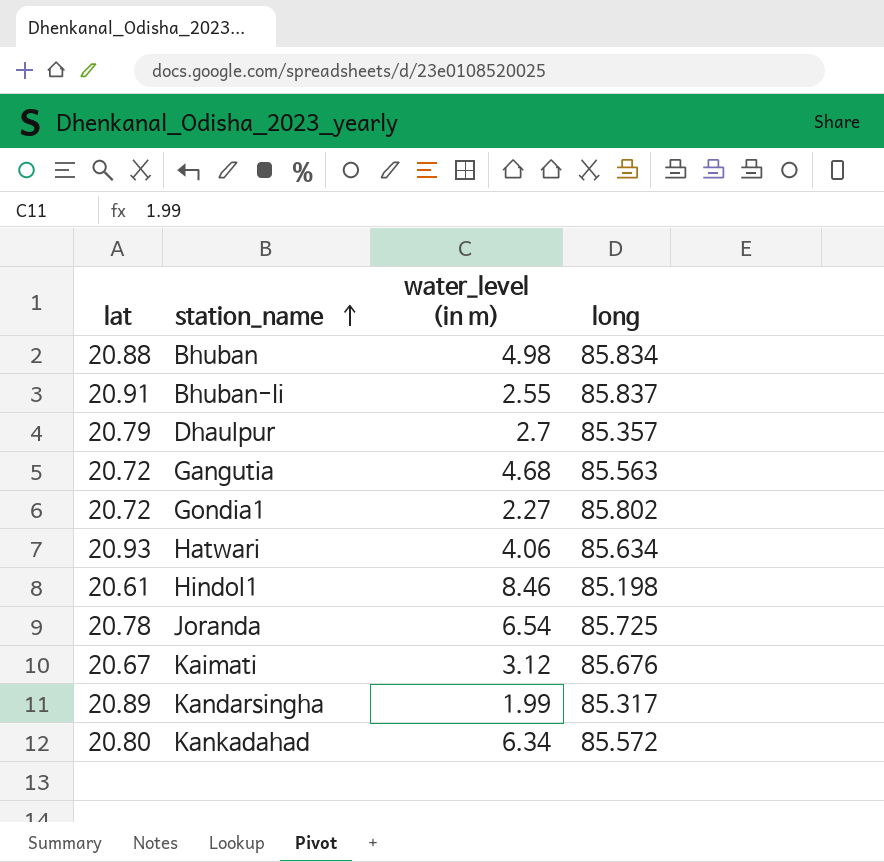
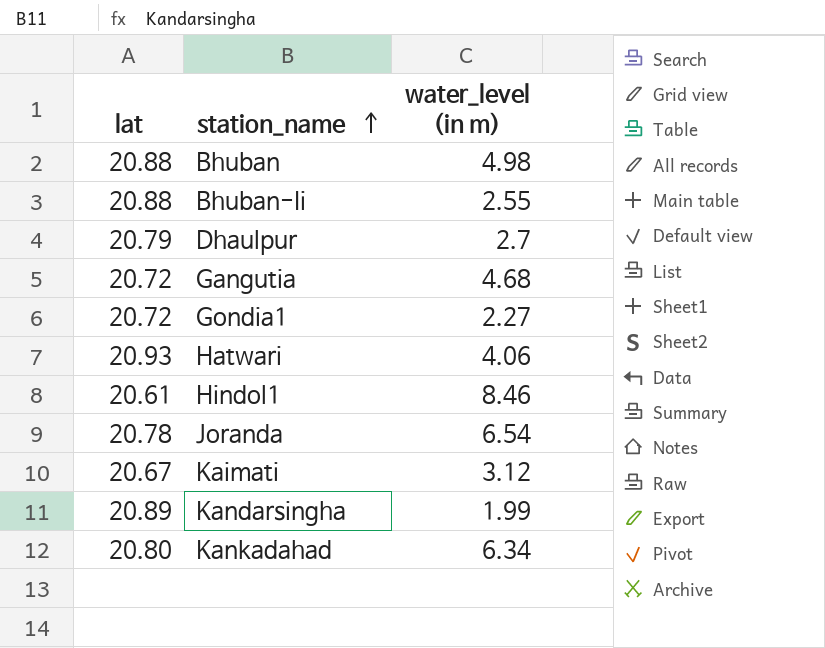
column long | position: 4 -> none
Bhuban-Ii | lat: 20.91 -> 20.88

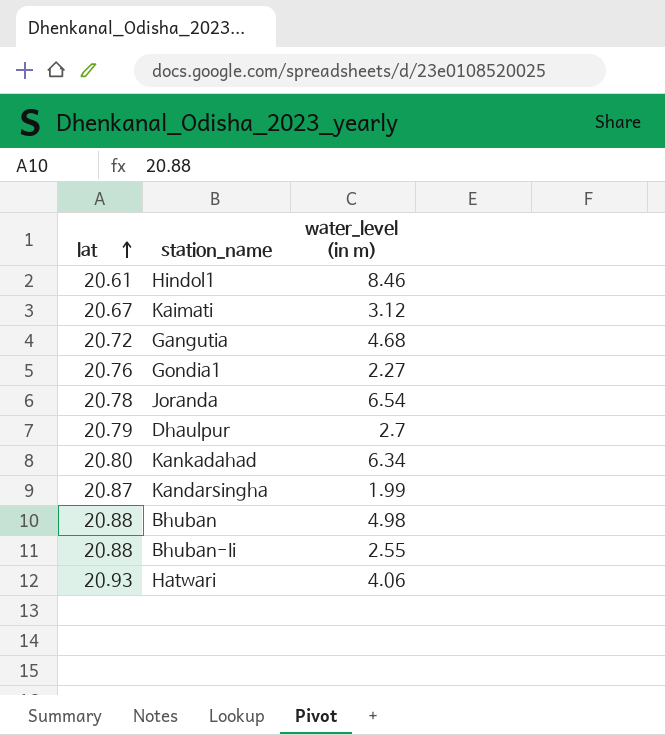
row order: station_name ascending -> lat ascending
Gondia1 | lat: 20.72 -> 20.76
Kandarsingha | lat: 20.89 -> 20.87

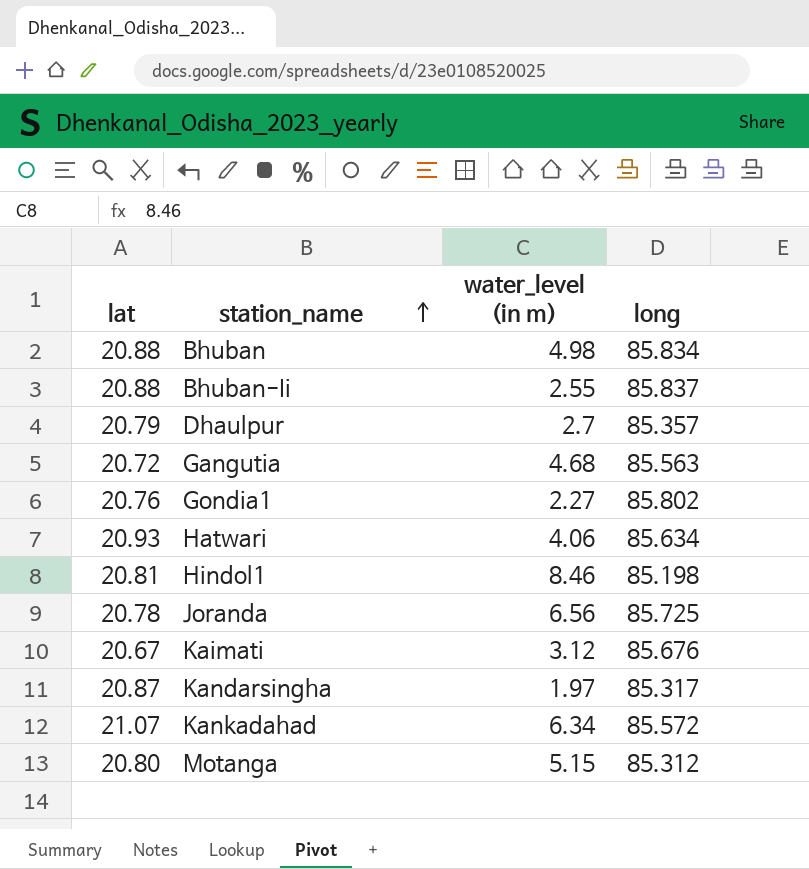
row order: lat ascending -> station_name ascending
column long | position: none -> 4
Hindol1 | lat: 20.61 -> 20.81
Joranda | water_level (in m): 6.54 -> 6.56
Kandarsingha | water_level (in m): 1.99 -> 1.97
Kankadahad | lat: 20.80 -> 21.07
row Motanga: none -> 20.80 | 5.15 | 85.312

